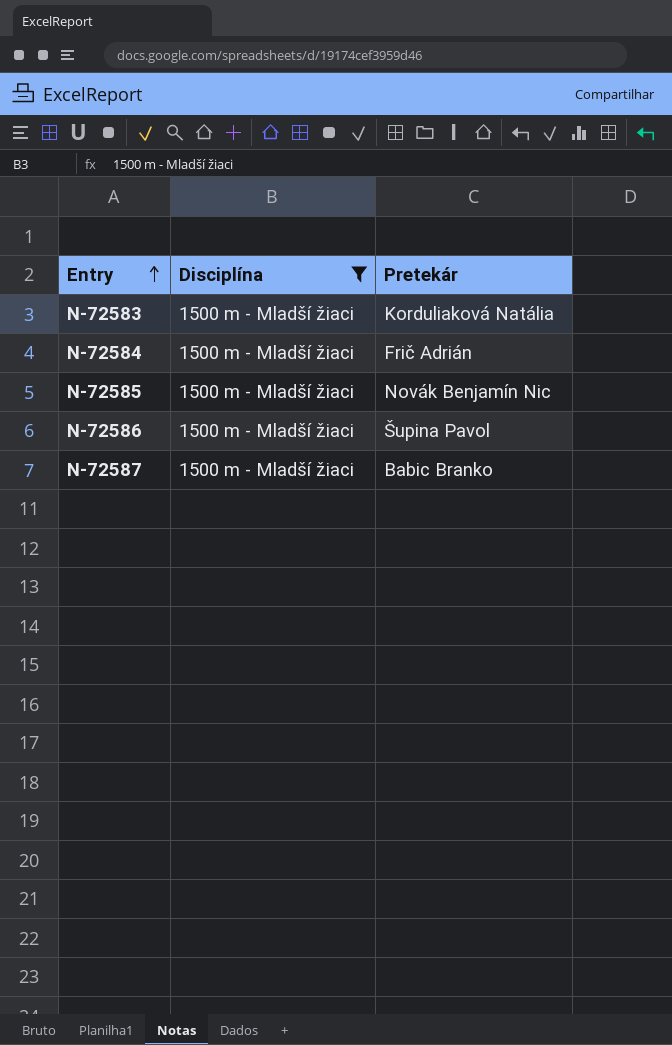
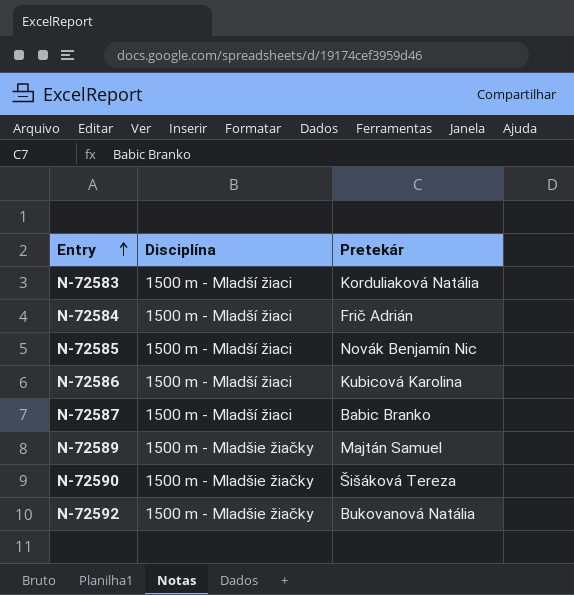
filter: Disciplína = 1500 m - Mladší žiaci -> none
N-72586 | Pretekár: Šupina Pavol -> Kubicová Karolina

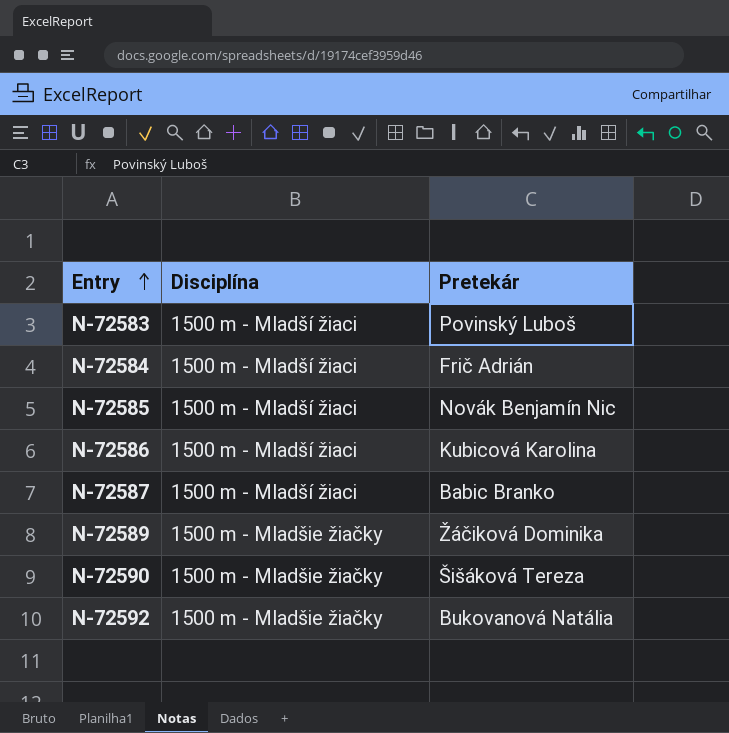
N-72583 | Pretekár: Korduliaková Natália -> Povinský Luboš
N-72589 | Pretekár: Majtán Samuel -> Žáčiková Dominika

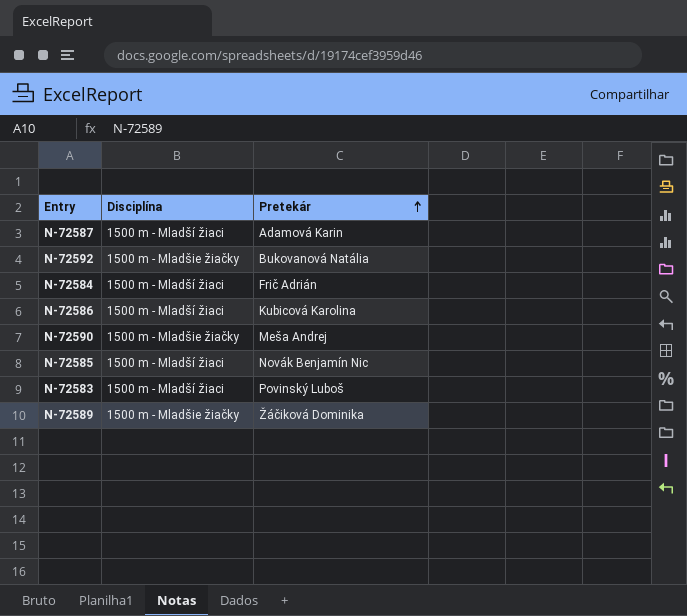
row order: Entry ascending -> Pretekár ascending
N-72587 | Pretekár: Babic Branko -> Adamová Karin
N-72590 | Pretekár: Šišáková Tereza -> Meša Andrej

